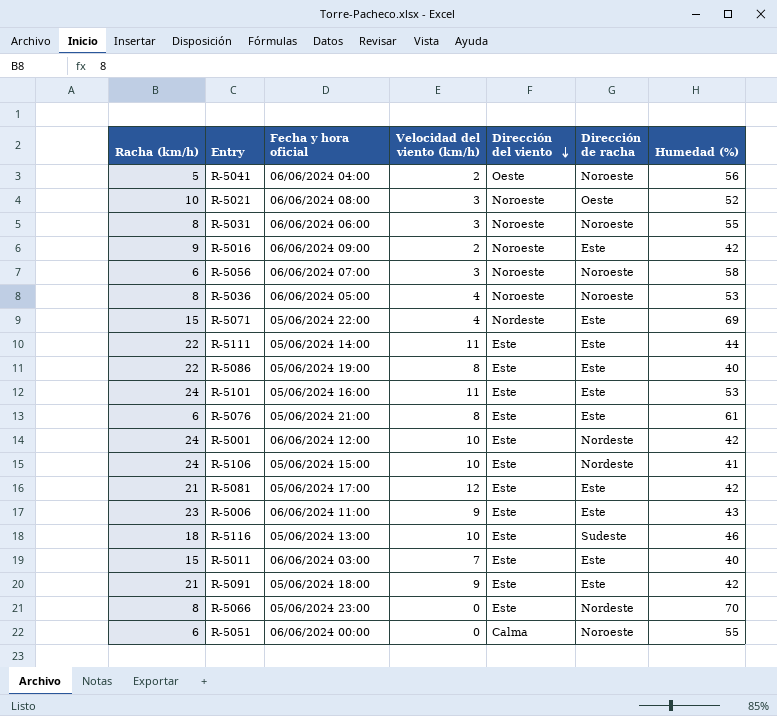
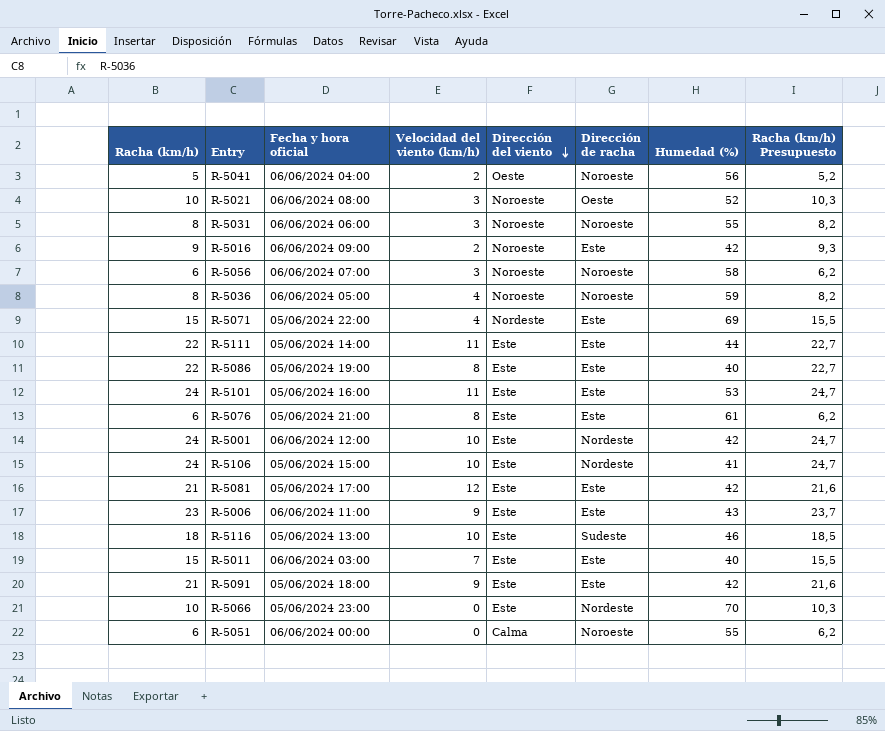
column Racha (km/h) Presupuesto | formula: none -> [Racha (km/h)] * 1,03
R-5036 | Humedad (%): 53 -> 59
R-5066 | Racha (km/h): 8 -> 10

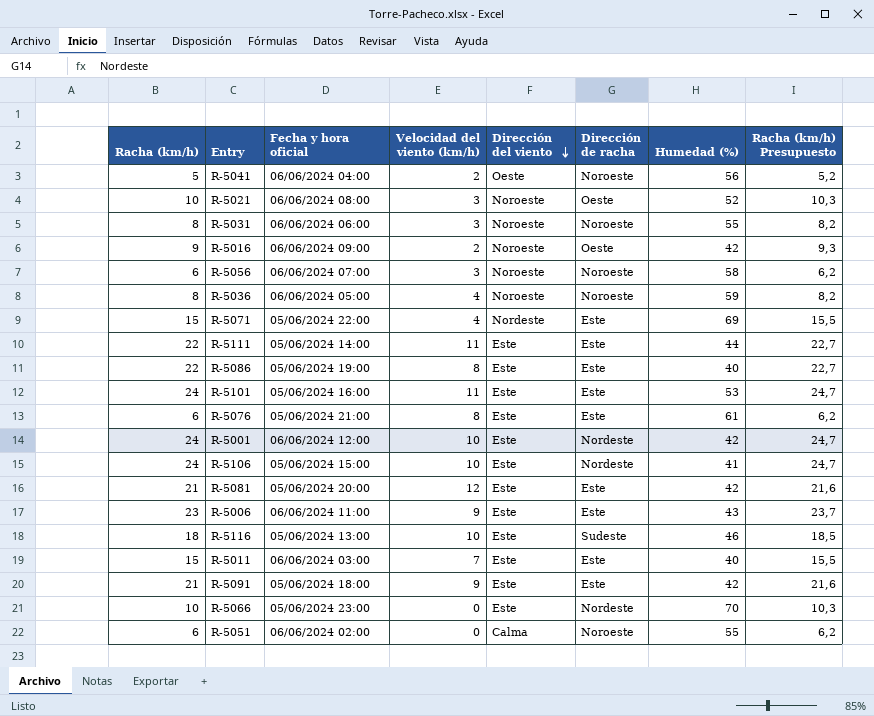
R-5016 | Dirección de racha: Este -> Oeste
R-5081 | Fecha y hora oficial: 05/06/2024 17:00 -> 05/06/2024 20:00
R-5051 | Fecha y hora oficial: 06/06/2024 00:00 -> 06/06/2024 02:00

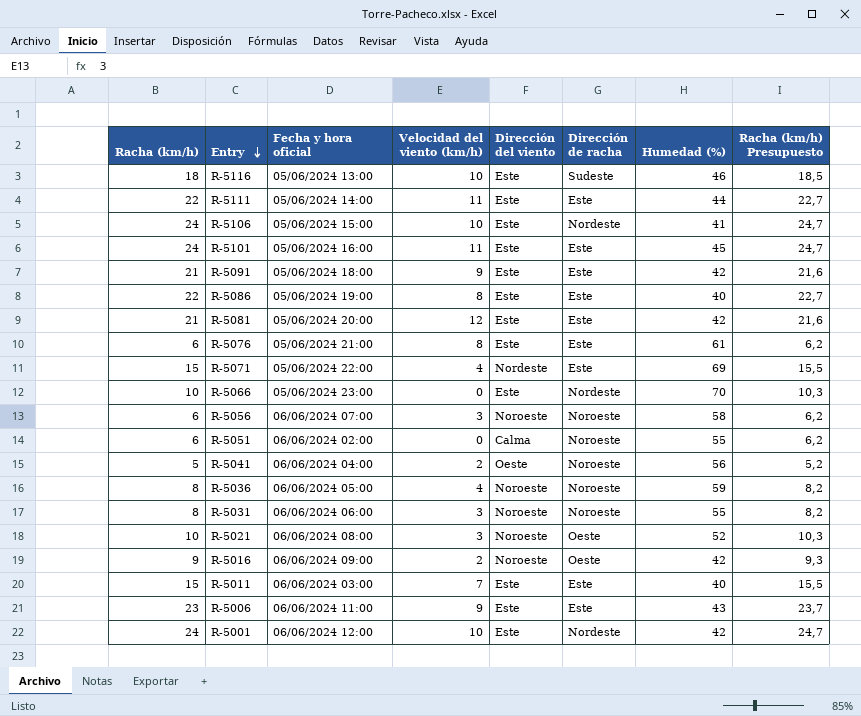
row order: Dirección del viento descending -> Entry descending
R-5101 | Humedad (%): 53 -> 45

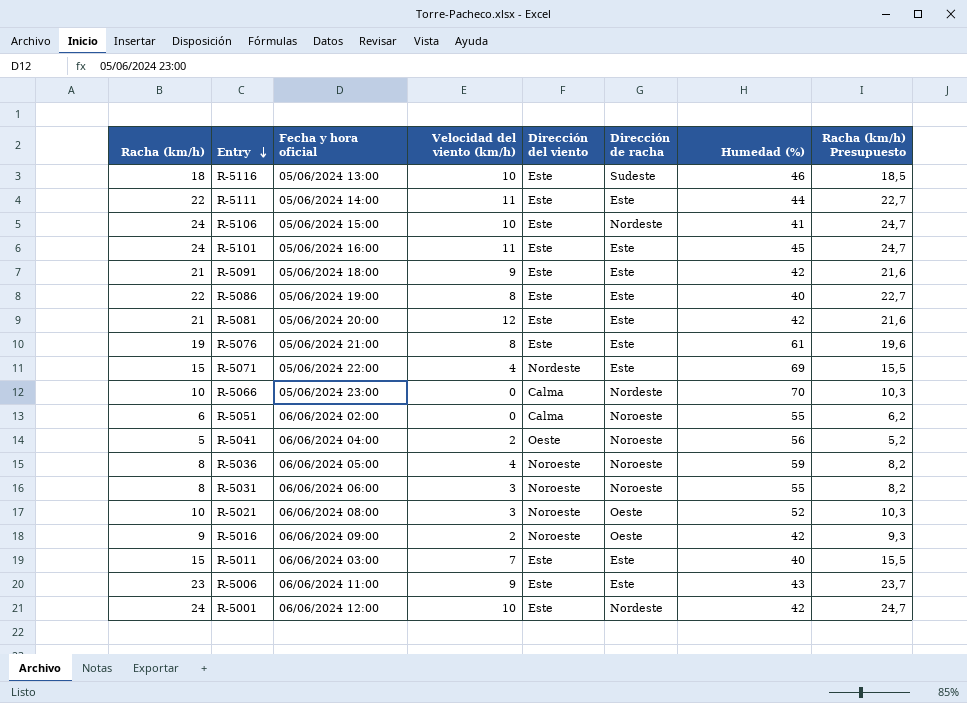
row R-5056: 6 | 06/06/2024 07:00 | 3 | Noroeste | Noroeste | 58 | 6,2 -> none
R-5076 | Racha (km/h): 6 -> 19
R-5076 | Racha (km/h) Presupuesto: 6,2 -> 19,6
R-5066 | Dirección del viento: Este -> Calma

